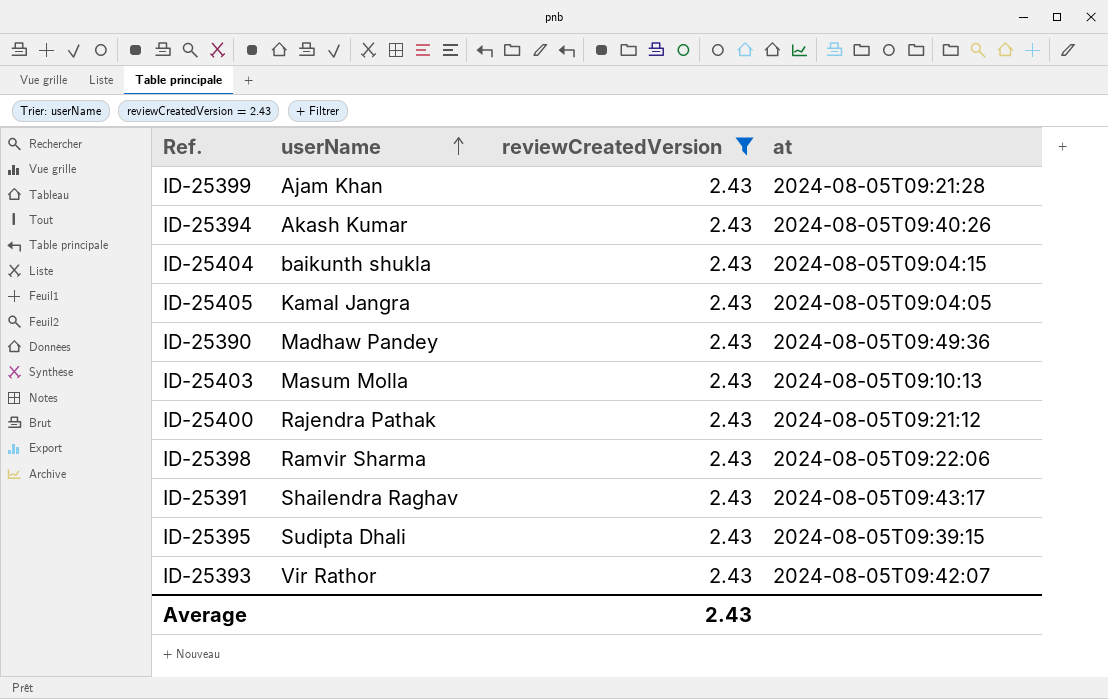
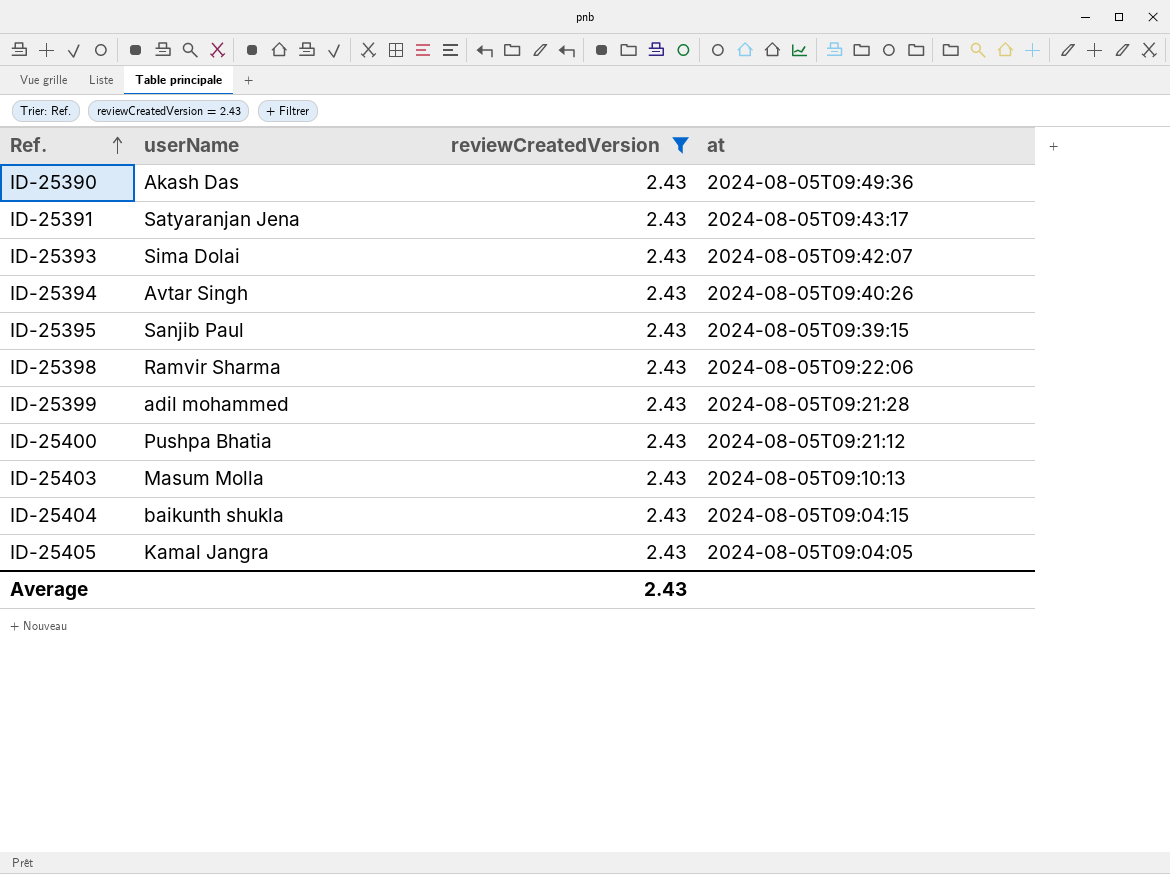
row order: userName ascending -> Ref. ascending
ID-25390 | userName: Madhaw Pandey -> Akash Das
ID-25391 | userName: Shailendra Raghav -> Satyaranjan Jena
ID-25393 | userName: Vir Rathor -> Sima Dolai
ID-25394 | userName: Akash Kumar -> Avtar Singh
ID-25395 | userName: Sudipta Dhali -> Sanjib Paul
ID-25399 | userName: Ajam Khan -> adil mohammed
ID-25400 | userName: Rajendra Pathak -> Pushpa Bhatia

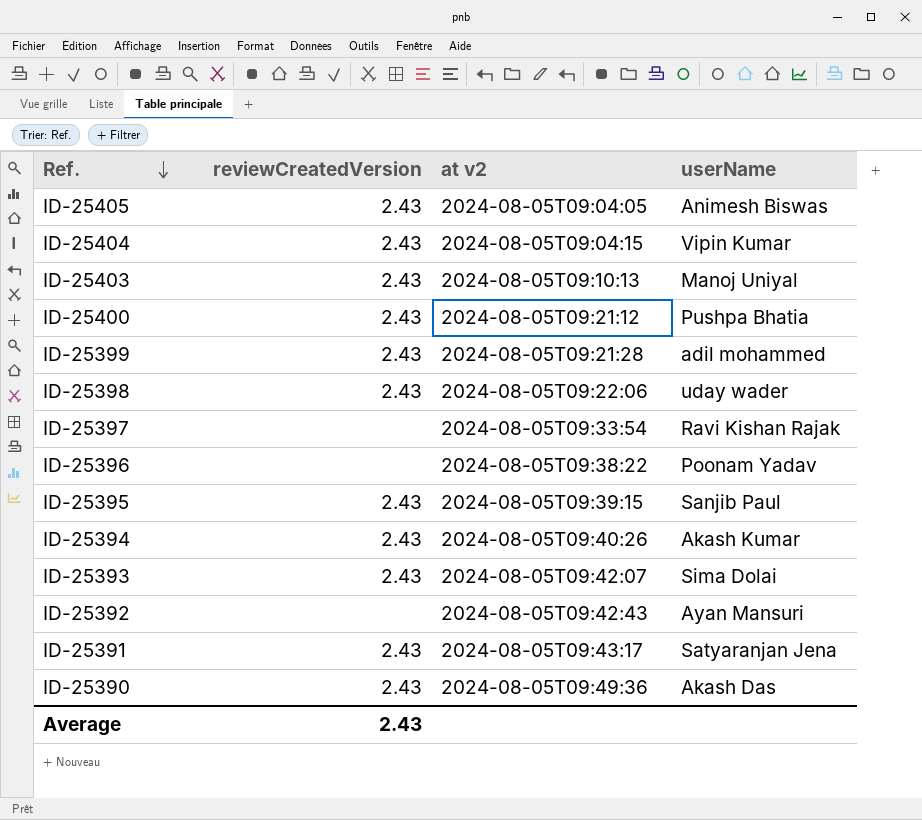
filter: reviewCreatedVersion = 2.43 -> none
row order: Ref. ascending -> Ref. descending
column name: at -> at v2
column userName | position: 2 -> 4
ID-25405 | userName: Kamal Jangra -> Animesh Biswas
ID-25404 | userName: baikunth shukla -> Vipin Kumar
ID-25403 | userName: Masum Molla -> Manoj Uniyal
ID-25398 | userName: Ramvir Sharma -> uday wader
ID-25394 | userName: Avtar Singh -> Akash Kumar

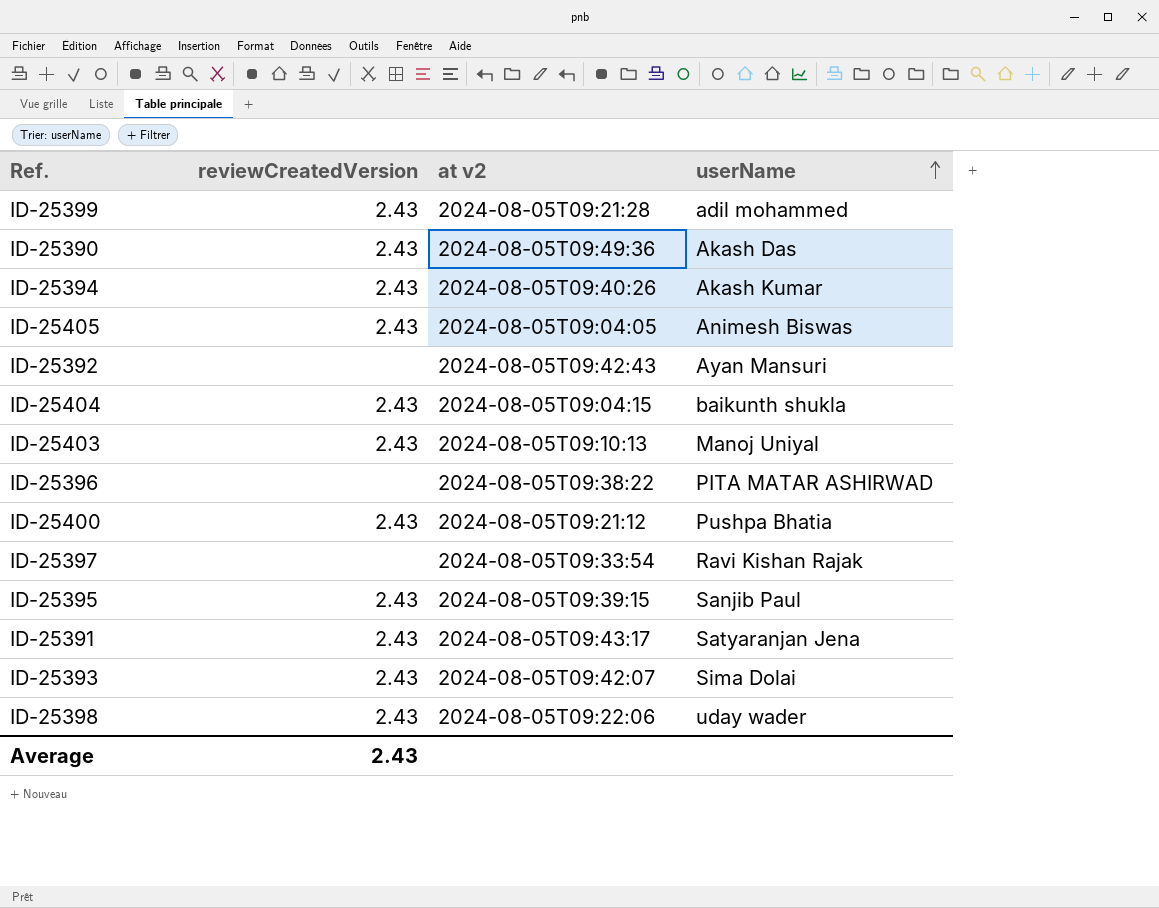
row order: Ref. descending -> userName ascending
ID-25404 | userName: Vipin Kumar -> baikunth shukla
ID-25396 | userName: Poonam Yadav -> PITA MATAR ASHIRWAD

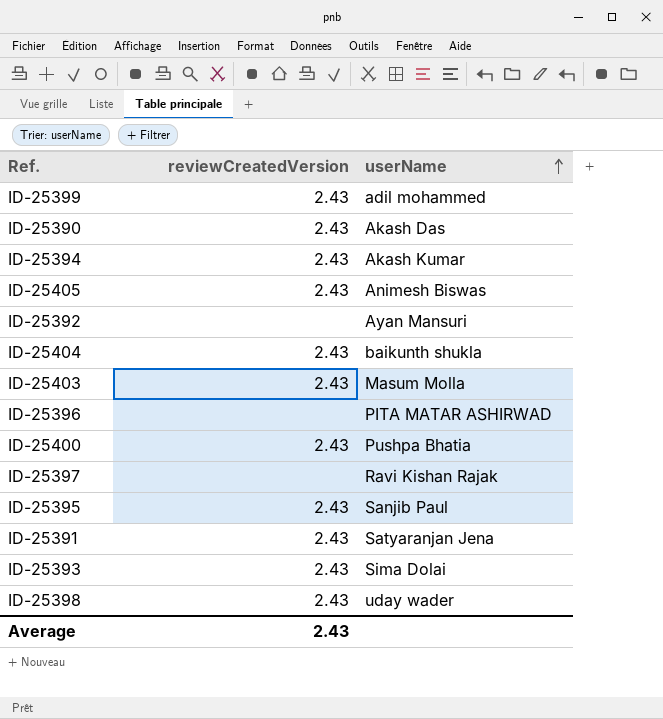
column at v2 | position: 3 -> none
ID-25403 | userName: Manoj Uniyal -> Masum Molla

